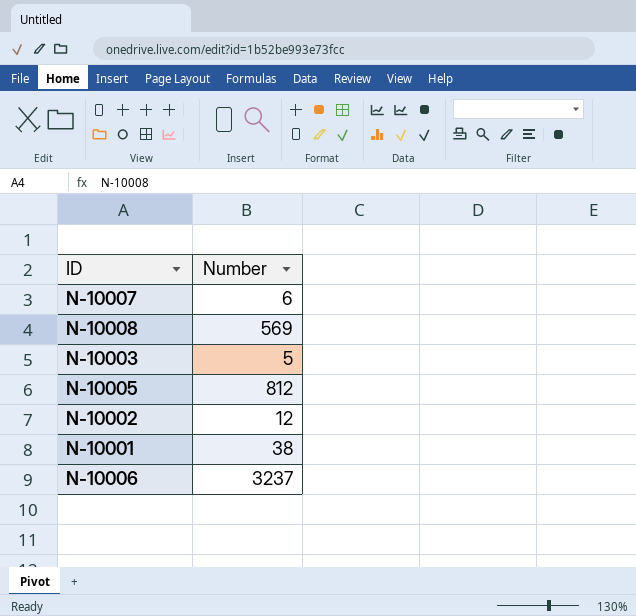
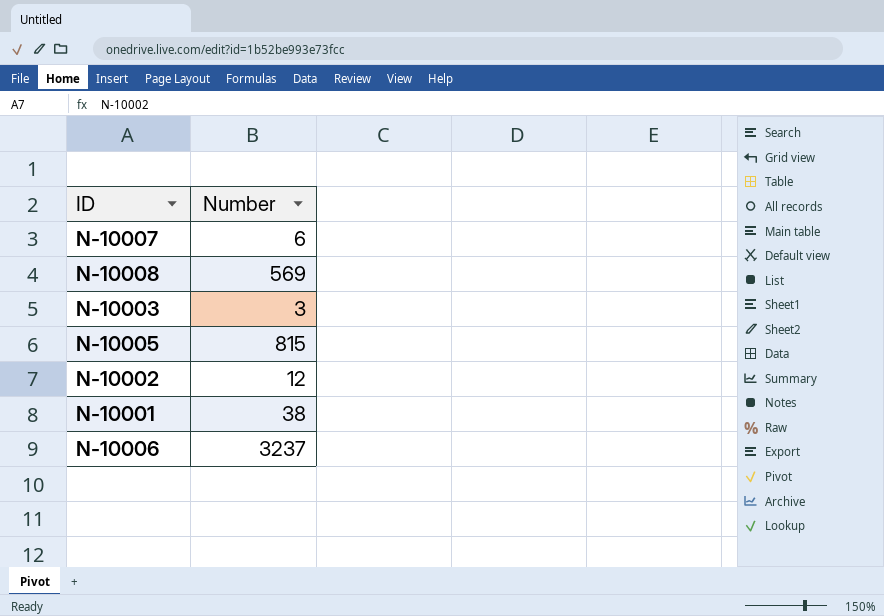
N-10003 | Number: 5 -> 3
N-10005 | Number: 812 -> 815

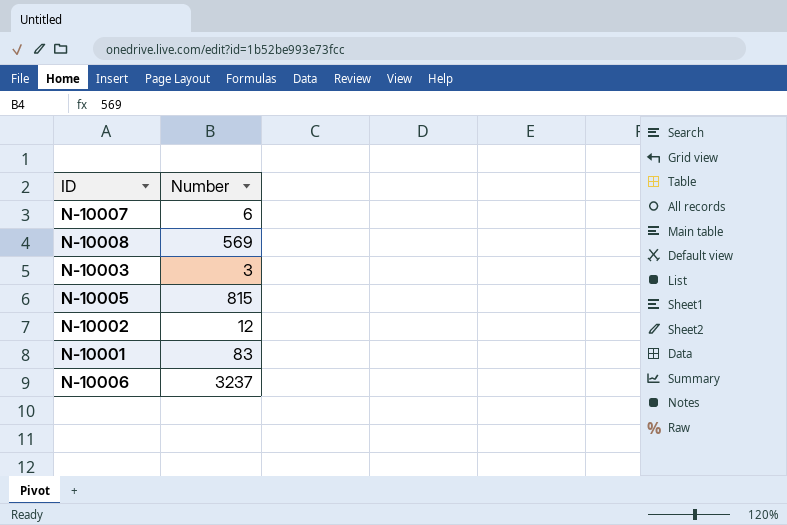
N-10001 | Number: 38 -> 83

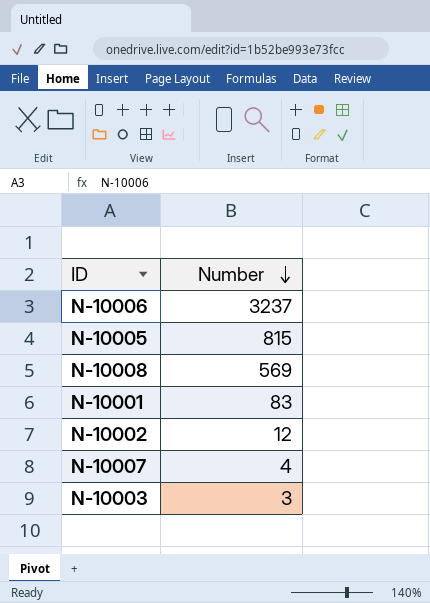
row order: none -> Number descending
N-10007 | Number: 6 -> 4

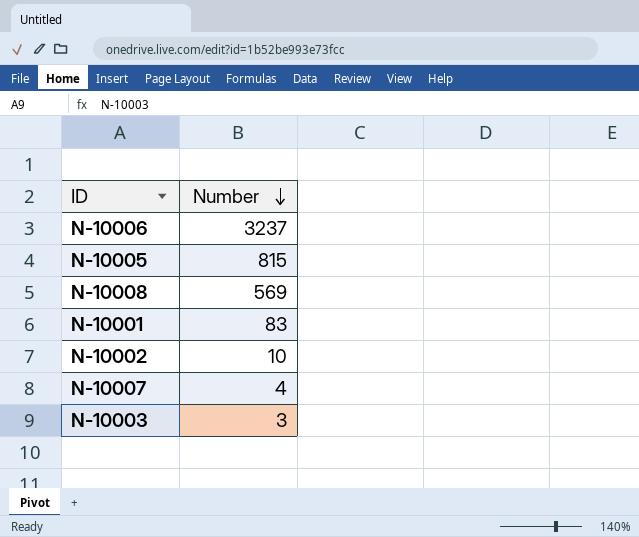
N-10002 | Number: 12 -> 10

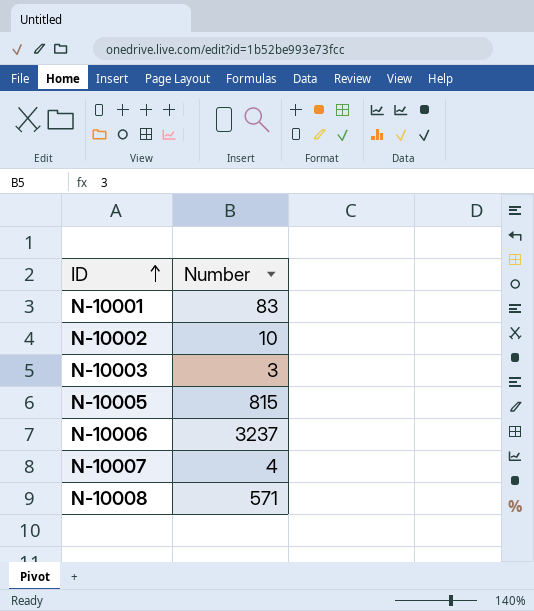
row order: Number descending -> ID ascending
N-10008 | Number: 569 -> 571

